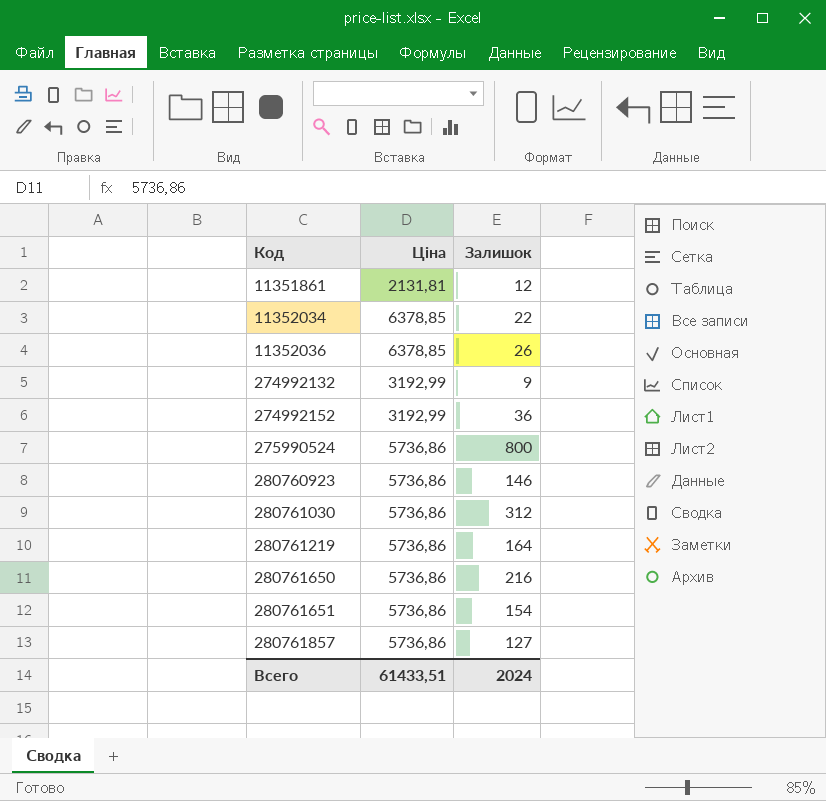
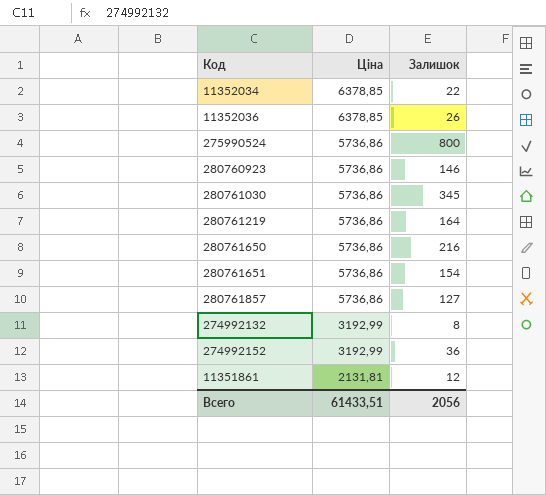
row order: Код ascending -> Ціна descending
280761030 | Залишок: 312 -> 345
274992132 | Залишок: 9 -> 8
Всего | Залишок: 2024 -> 2056

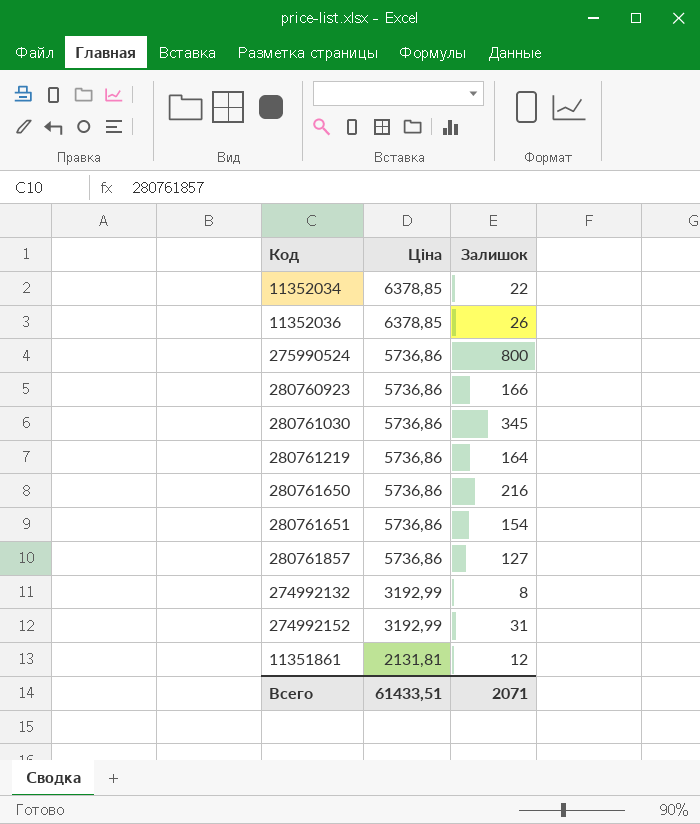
280760923 | Залишок: 146 -> 166
274992152 | Залишок: 36 -> 31
Всего | Залишок: 2056 -> 2071

